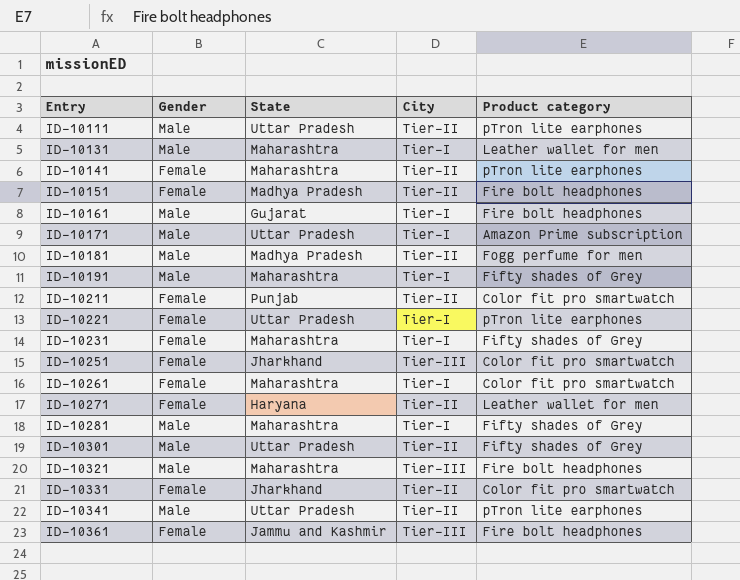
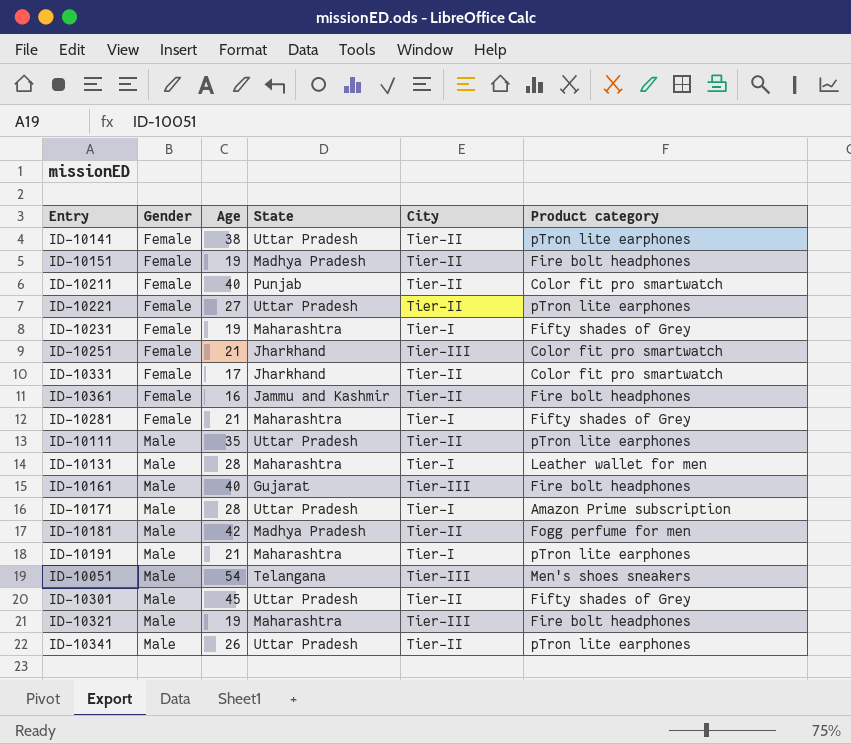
row order: Entry ascending -> Gender ascending
column Age | position: none -> 3
row ID-10261: Female | Maharashtra | Tier-I | Color fit pro smartwatch -> none
row ID-10271: Female | Haryana | Tier-II | Leather wallet for men -> none
ID-10141 | State: Maharashtra -> Uttar Pradesh
ID-10221 | City: Tier-I -> Tier-II
ID-10361 | City: Tier-III -> Tier-II
ID-10281 | Gender: Male -> Female
ID-10161 | City: Tier-I -> Tier-III
ID-10191 | Product category: Fifty shades of Grey -> pTron lite earphones
row ID-10051: none -> Male | 54 | Telangana | Tier-III | Men's shoes sneakers

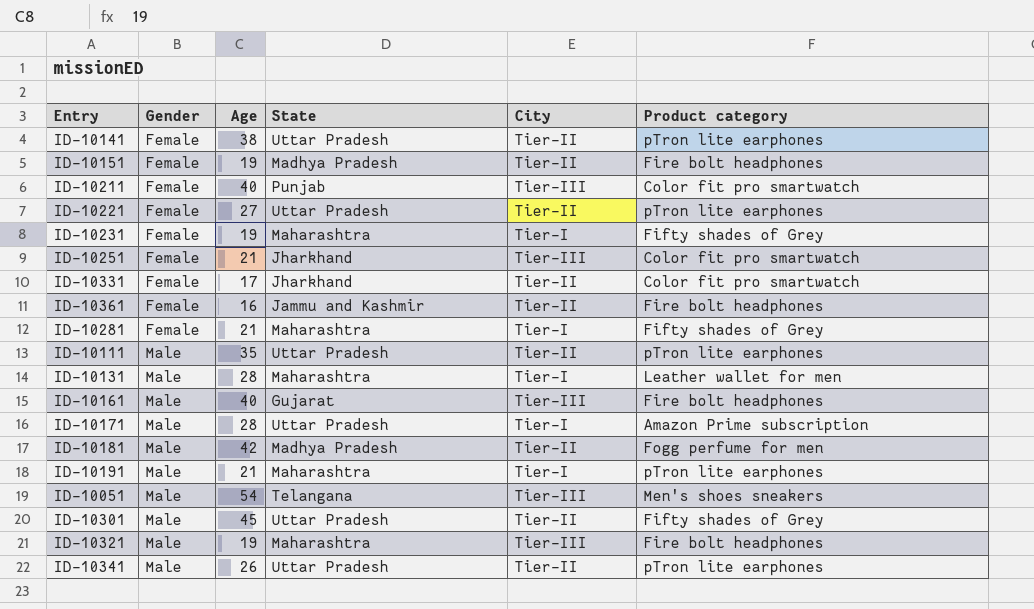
ID-10211 | City: Tier-II -> Tier-III

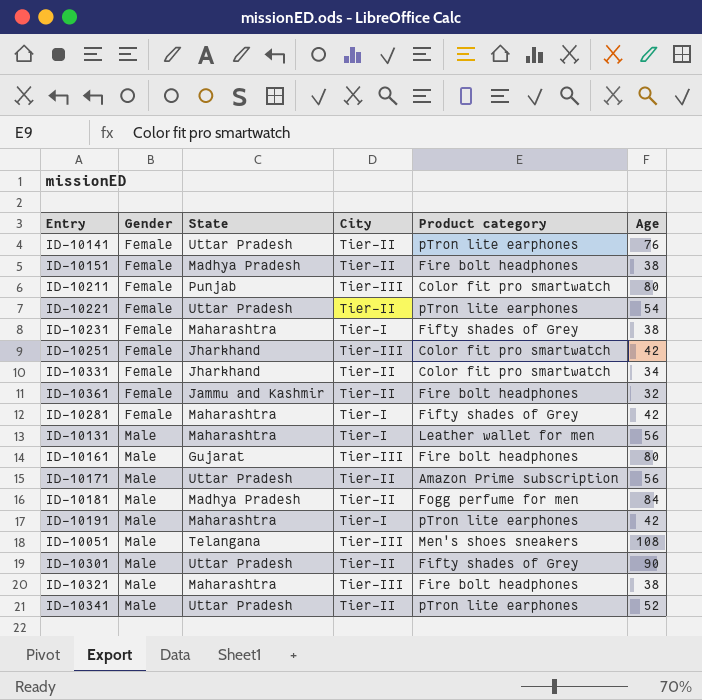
column Age | position: 3 -> 6
row ID-10111: Male | 35 | Uttar Pradesh | Tier-II | pTron lite earphones -> none
ID-10141 | Age: 38 -> 76
ID-10151 | Age: 19 -> 38
ID-10211 | Age: 40 -> 80
ID-10221 | Age: 27 -> 54
ID-10231 | Age: 19 -> 38
ID-10251 | Age: 21 -> 42
ID-10331 | Age: 17 -> 34
ID-10361 | Age: 16 -> 32
ID-10281 | Age: 21 -> 42
ID-10131 | Age: 28 -> 56
ID-10161 | Age: 40 -> 80
ID-10171 | City: Tier-I -> Tier-II
ID-10171 | Age: 28 -> 56
ID-10181 | Age: 42 -> 84
ID-10191 | Age: 21 -> 42
ID-10051 | Age: 54 -> 108
ID-10301 | Age: 45 -> 90
ID-10321 | Age: 19 -> 38
ID-10341 | Age: 26 -> 52

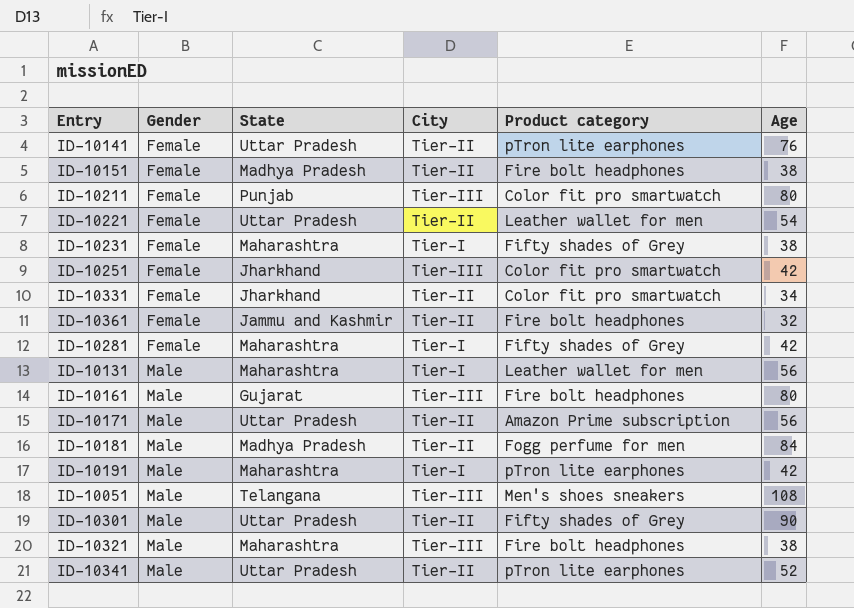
ID-10221 | Product category: pTron lite earphones -> Leather wallet for men

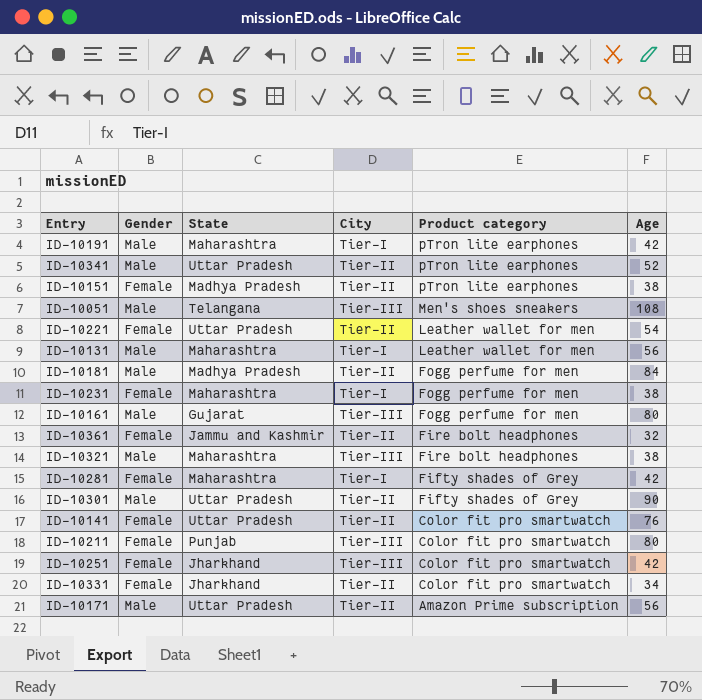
row order: Gender ascending -> Product category descending
ID-10151 | Product category: Fire bolt headphones -> pTron lite earphones
ID-10231 | Product category: Fifty shades of Grey -> Fogg perfume for men
ID-10161 | Product category: Fire bolt headphones -> Fogg perfume for men
ID-10141 | Product category: pTron lite earphones -> Color fit pro smartwatch

